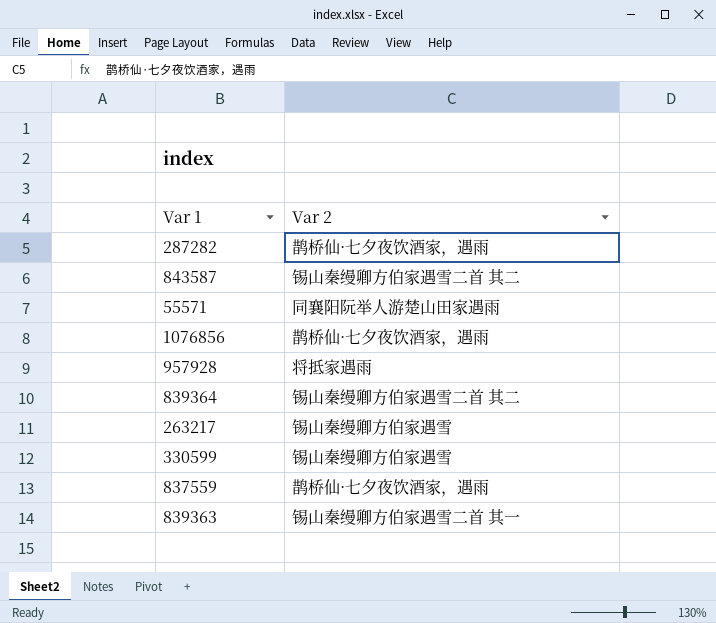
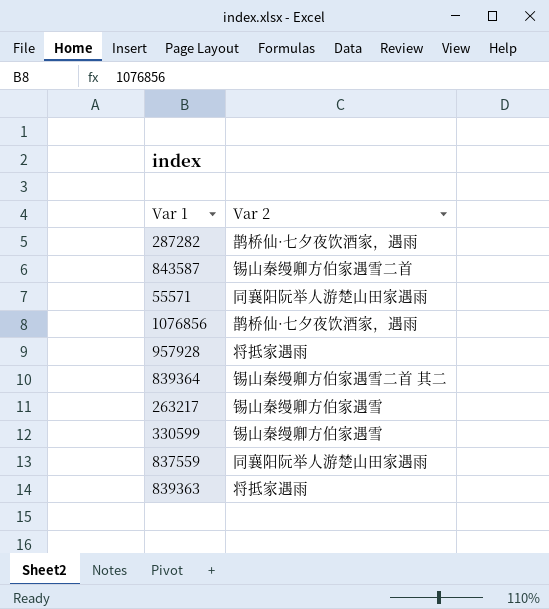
843587 | Var 2: 锡山秦缦卿方伯家遇雪二首 其二 -> 锡山秦缦卿方伯家遇雪二首
837559 | Var 2: 鹊桥仙·七夕夜饮酒家，遇雨 -> 同襄阳阮举人游楚山田家遇雨
839363 | Var 2: 锡山秦缦卿方伯家遇雪二首 其一 -> 将抵家遇雨

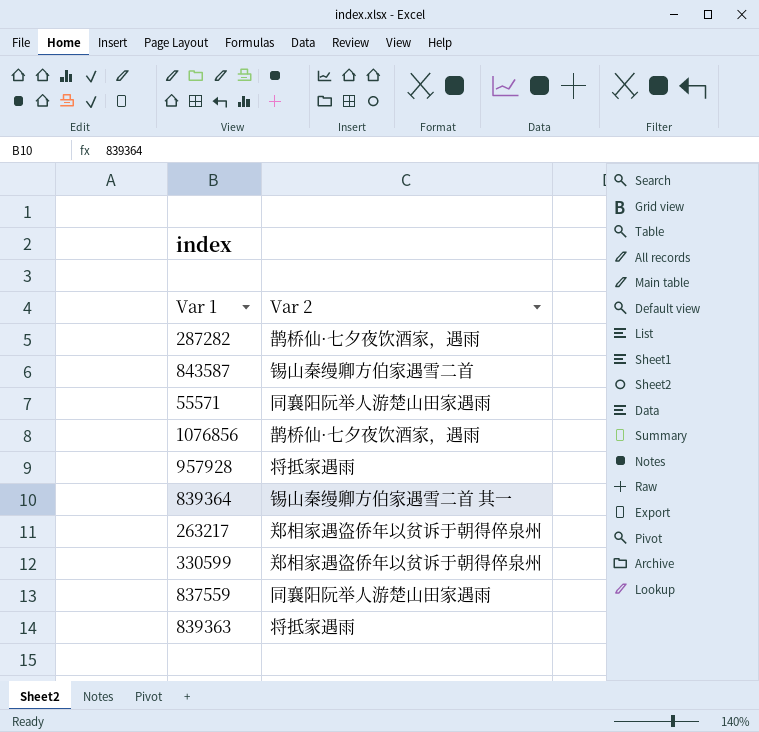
839364 | Var 2: 锡山秦缦卿方伯家遇雪二首 其二 -> 锡山秦缦卿方伯家遇雪二首 其一
263217 | Var 2: 锡山秦缦卿方伯家遇雪 -> 郑相家遇盗侨年以贫诉于朝得倅泉州
330599 | Var 2: 锡山秦缦卿方伯家遇雪 -> 郑相家遇盗侨年以贫诉于朝得倅泉州

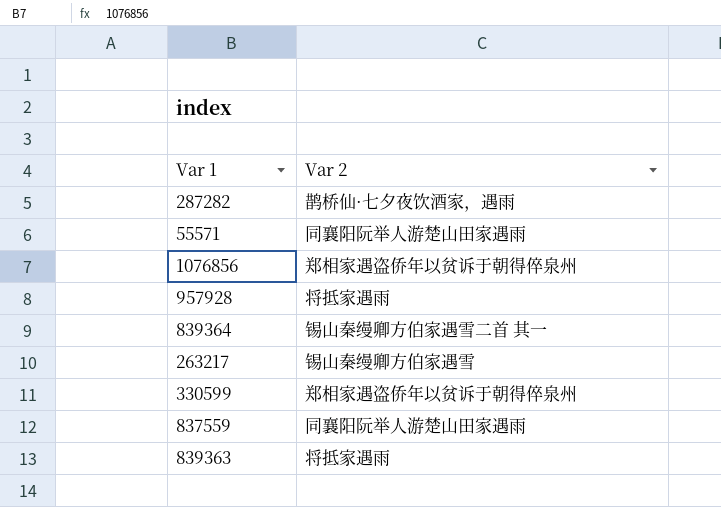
row 843587: 锡山秦缦卿方伯家遇雪二首 -> none
1076856 | Var 2: 鹊桥仙·七夕夜饮酒家，遇雨 -> 郑相家遇盗侨年以贫诉于朝得倅泉州
263217 | Var 2: 郑相家遇盗侨年以贫诉于朝得倅泉州 -> 锡山秦缦卿方伯家遇雪

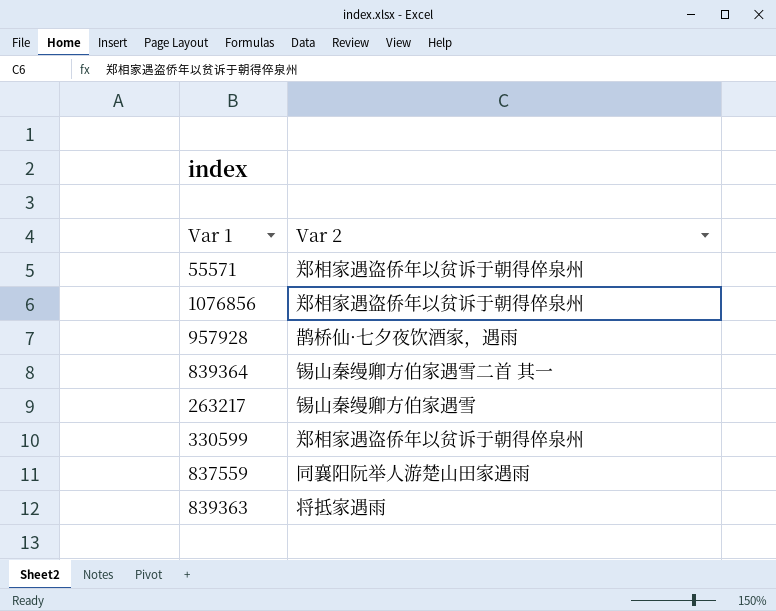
row 287282: 鹊桥仙·七夕夜饮酒家，遇雨 -> none
55571 | Var 2: 同襄阳阮举人游楚山田家遇雨 -> 郑相家遇盗侨年以贫诉于朝得倅泉州
957928 | Var 2: 将抵家遇雨 -> 鹊桥仙·七夕夜饮酒家，遇雨

